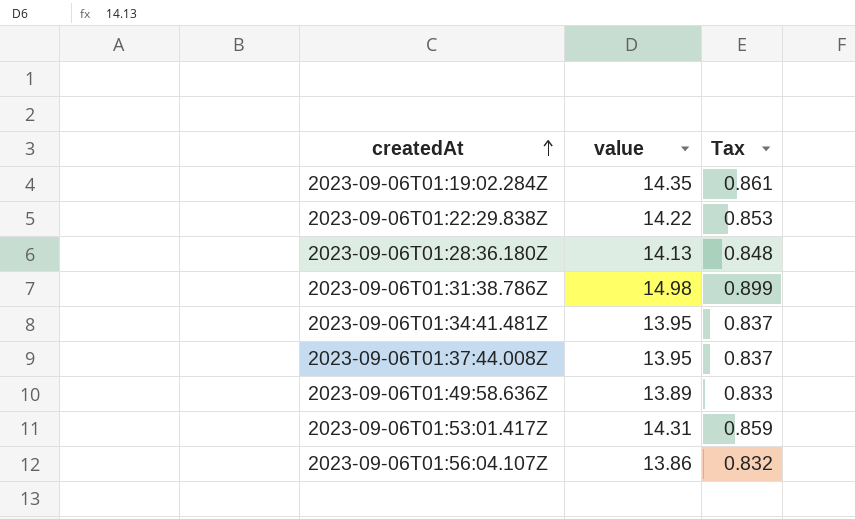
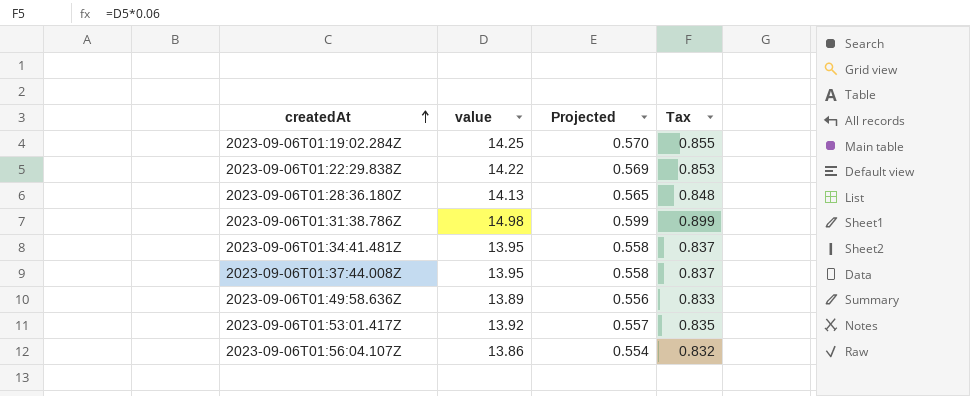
column Projected | formula: none -> [value] * 0.04
2023-09-06T01:19:02.284Z | value: 14.35 -> 14.25
2023-09-06T01:19:02.284Z | Tax: 0.861 -> 0.855
2023-09-06T01:53:01.417Z | value: 14.31 -> 13.92
2023-09-06T01:53:01.417Z | Tax: 0.859 -> 0.835

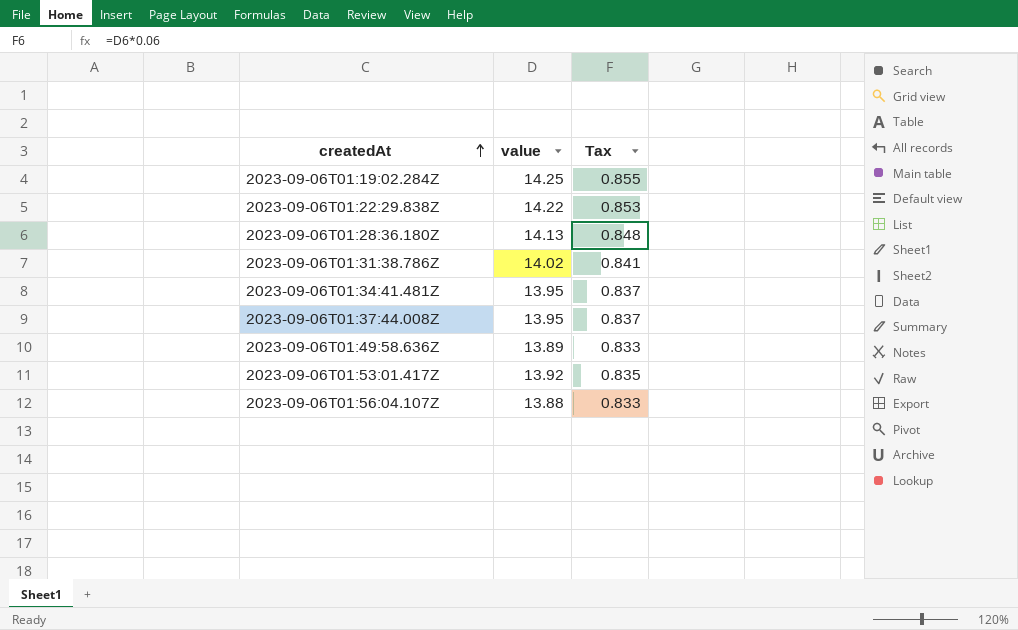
column Projected | formula: [value] * 0.04 -> none
2023-09-06T01:31:38.786Z | value: 14.98 -> 14.02
2023-09-06T01:31:38.786Z | Tax: 0.899 -> 0.841
2023-09-06T01:56:04.107Z | value: 13.86 -> 13.88
2023-09-06T01:56:04.107Z | Tax: 0.832 -> 0.833

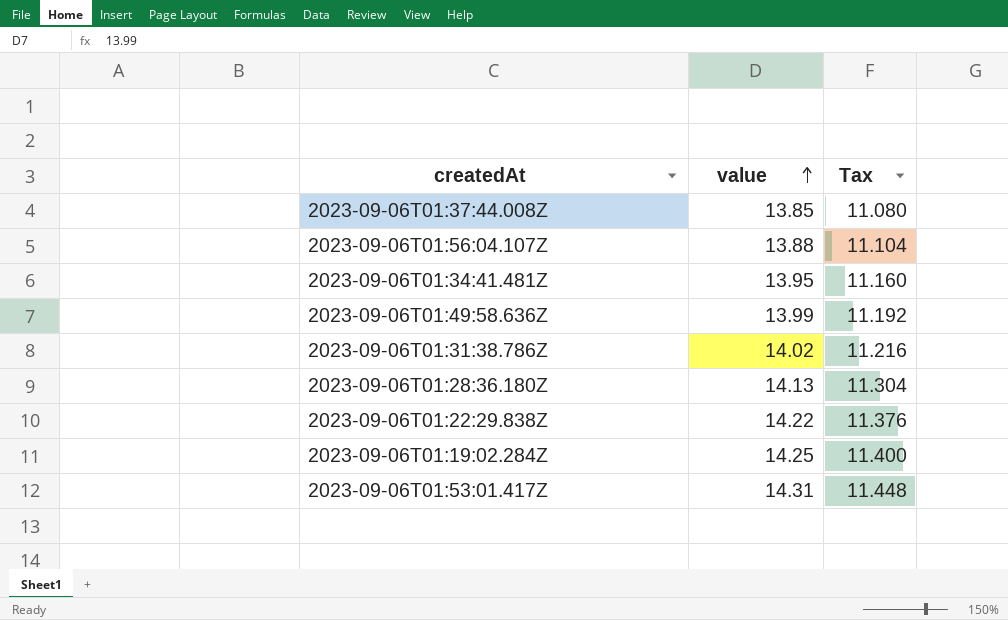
row order: createdAt ascending -> value ascending
column Tax | formula: [value] * 0.06 -> [value] * 0.8
2023-09-06T01:37:44.008Z | value: 13.95 -> 13.85
2023-09-06T01:49:58.636Z | value: 13.89 -> 13.99
2023-09-06T01:53:01.417Z | value: 13.92 -> 14.31

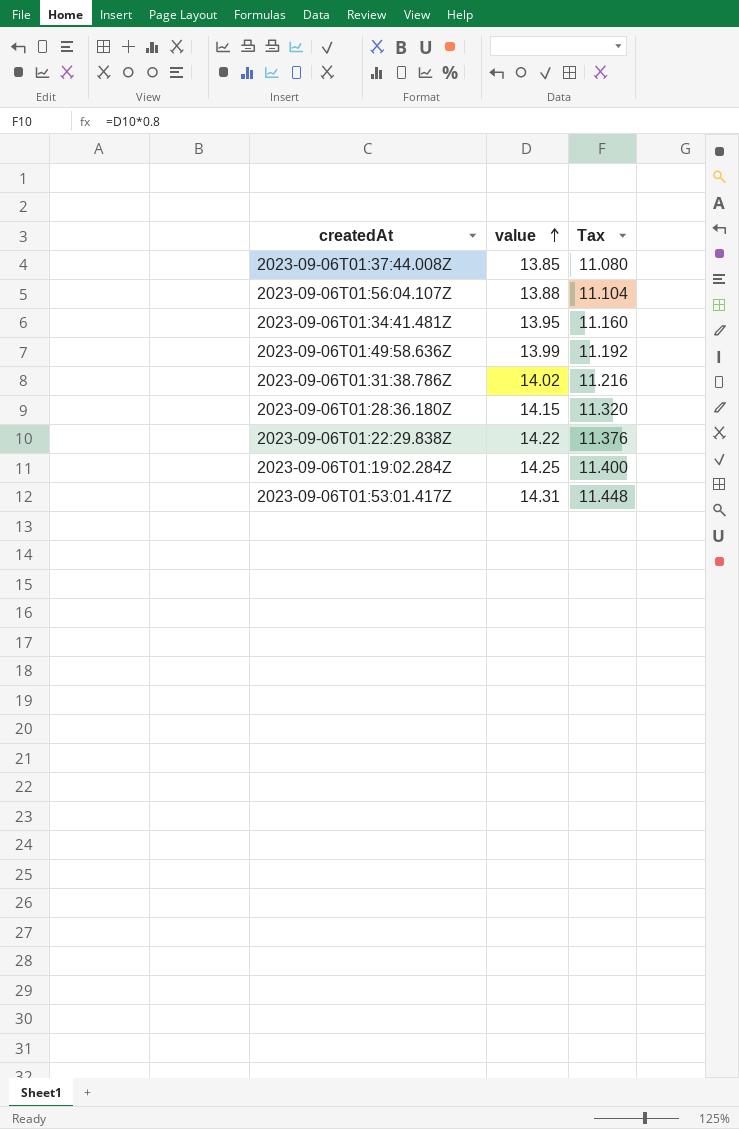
2023-09-06T01:28:36.180Z | value: 14.13 -> 14.15
2023-09-06T01:28:36.180Z | Tax: 11.304 -> 11.320

